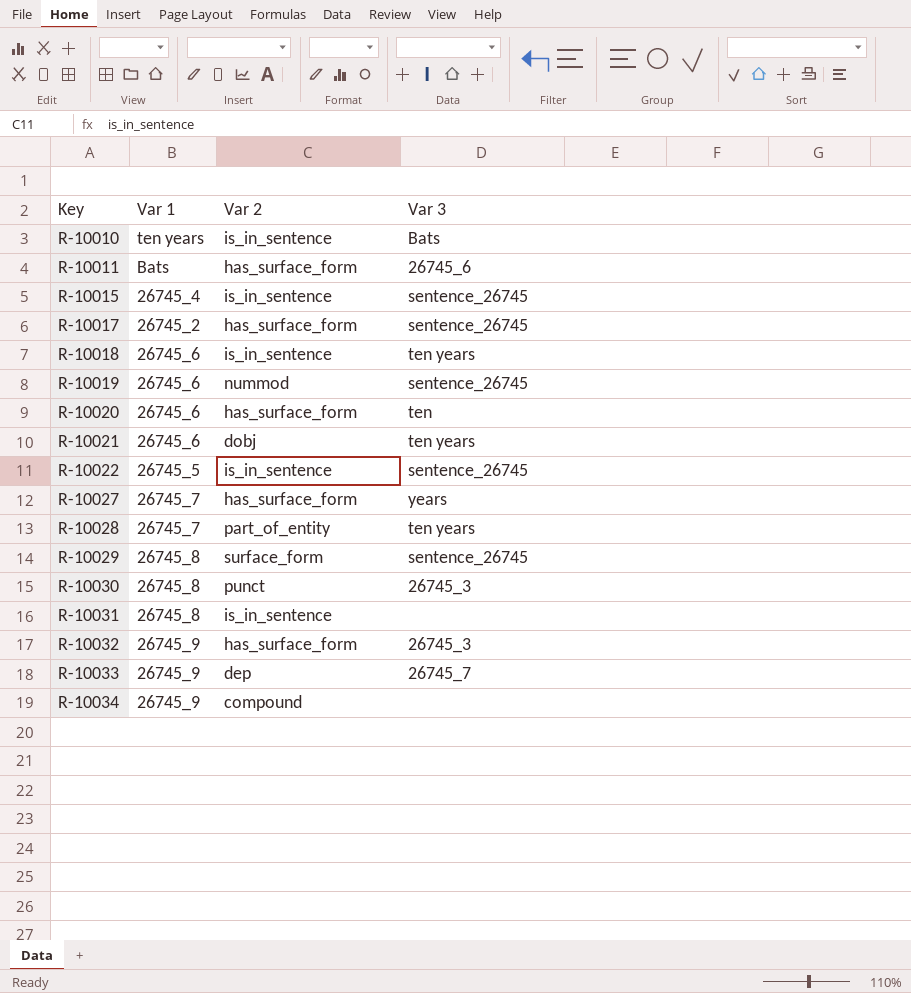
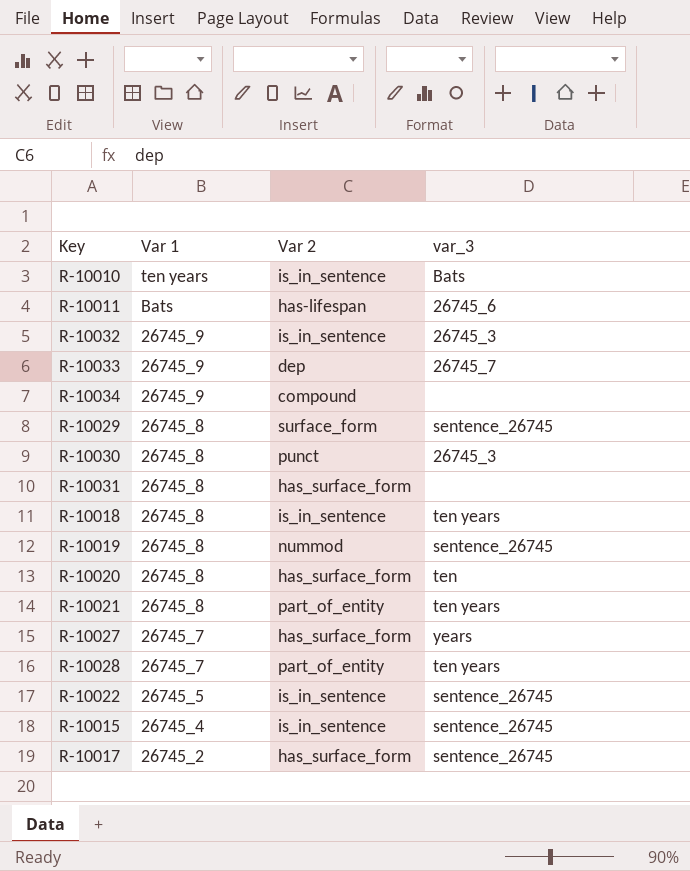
row order: Key ascending -> Var 1 descending
column name: Var 3 -> var_3
R-10011 | Var 2: has_surface_form -> has-lifespan
R-10032 | Var 2: has_surface_form -> is_in_sentence
R-10031 | Var 2: is_in_sentence -> has_surface_form
R-10018 | Var 1: 26745_6 -> 26745_8
R-10019 | Var 1: 26745_6 -> 26745_8
R-10020 | Var 1: 26745_6 -> 26745_8
R-10021 | Var 1: 26745_6 -> 26745_8
R-10021 | Var 2: dobj -> part_of_entity

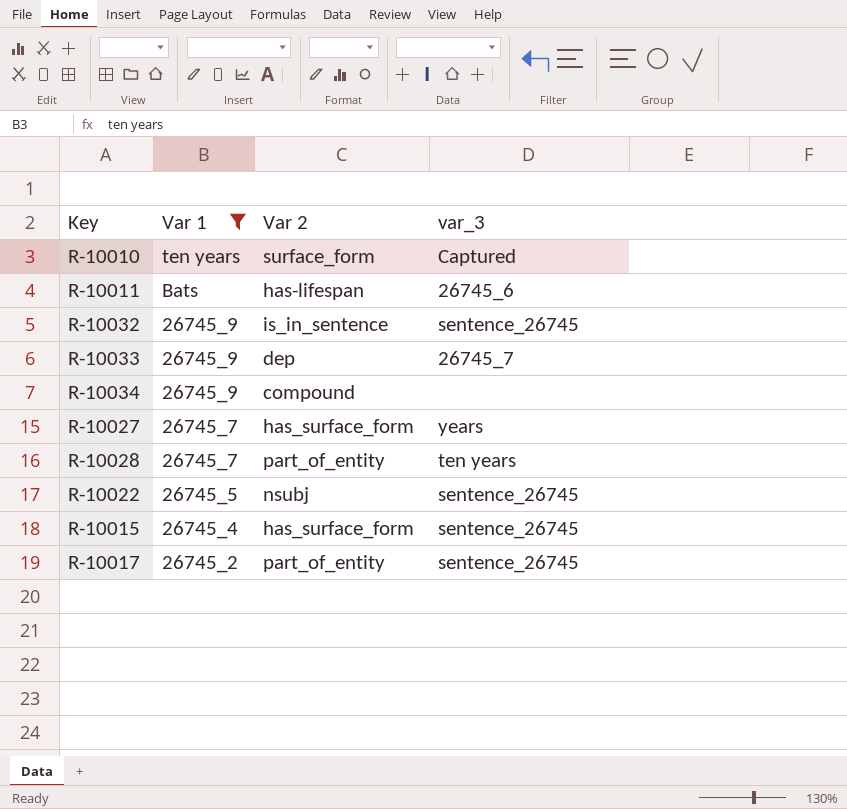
filter: none -> Var 1 != 26745_8
R-10010 | Var 2: is_in_sentence -> surface_form
R-10010 | var_3: Bats -> Captured
R-10032 | var_3: 26745_3 -> sentence_26745
R-10022 | Var 2: is_in_sentence -> nsubj
R-10015 | Var 2: is_in_sentence -> has_surface_form
R-10017 | Var 2: has_surface_form -> part_of_entity

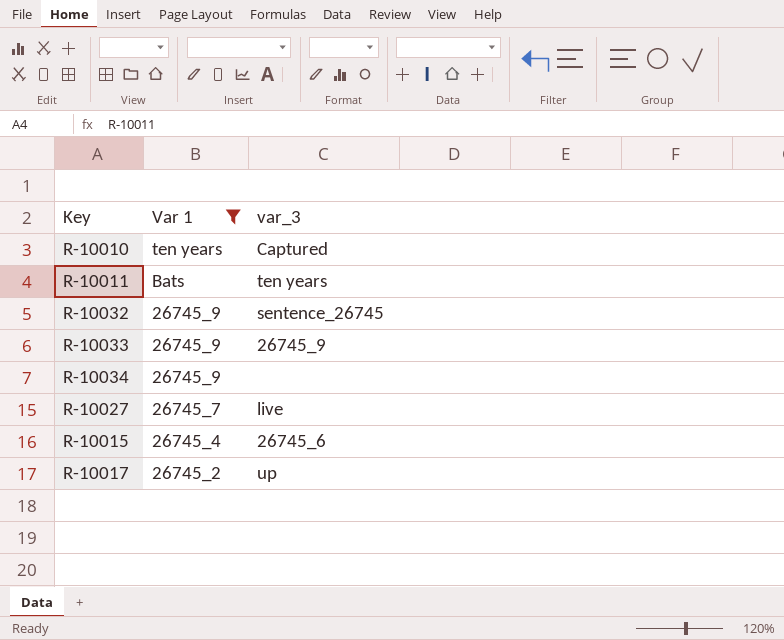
column Var 2 | position: 3 -> none
row R-10028: 26745_7 | part_of_entity | ten years -> none
row R-10022: 26745_5 | nsubj | sentence_26745 -> none
R-10011 | var_3: 26745_6 -> ten years
R-10033 | var_3: 26745_7 -> 26745_9
R-10027 | var_3: years -> live
R-10015 | var_3: sentence_26745 -> 26745_6
R-10017 | var_3: sentence_26745 -> up

